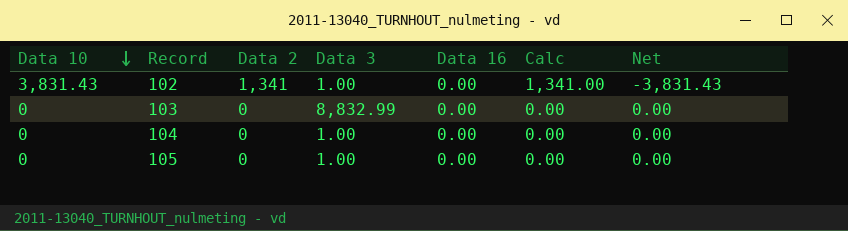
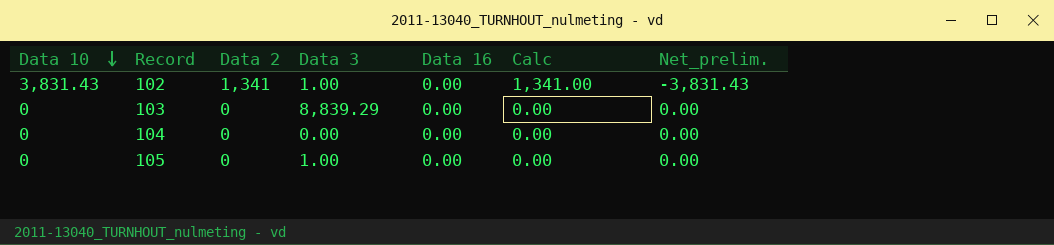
column name: Net -> Net_prelim.
103 | Data 3: 8,832.99 -> 8,839.29
104 | Data 3: 1.00 -> 0.00

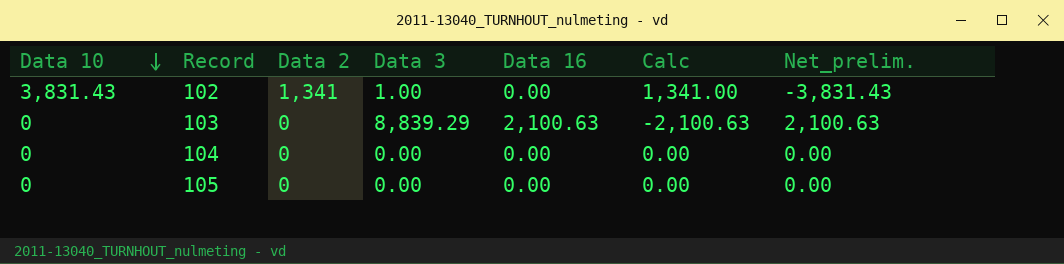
103 | Data 16: 0.00 -> 2,100.63
103 | Calc: 0.00 -> -2,100.63
103 | Net_prelim.: 0.00 -> 2,100.63
105 | Data 3: 1.00 -> 0.00

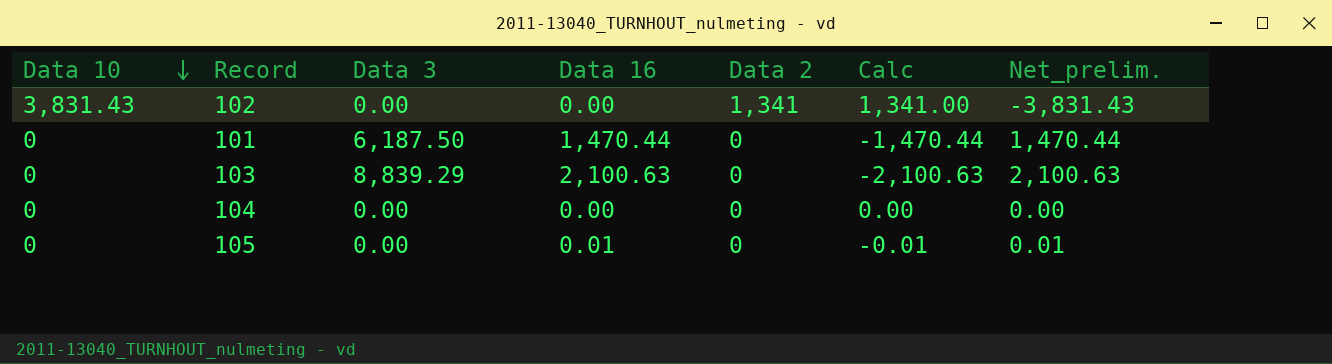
column Data 2 | position: 3 -> 5
102 | Data 3: 1.00 -> 0.00
row 101: none -> 0 | 6,187.50 | 1,470.44 | 0 | -1,470.44 | 1,470.44
105 | Data 16: 0.00 -> 0.01
105 | Calc: 0.00 -> -0.01
105 | Net_prelim.: 0.00 -> 0.01

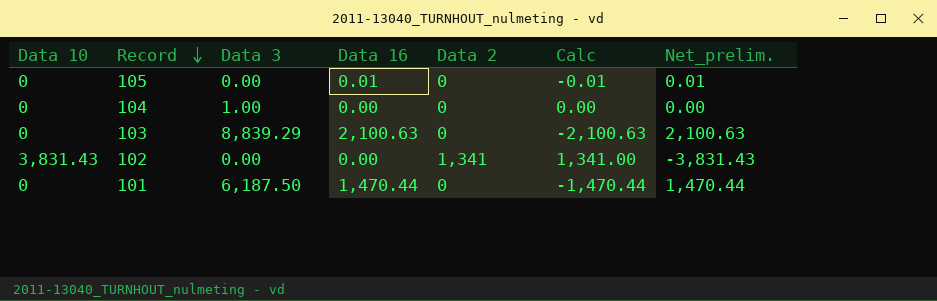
row order: Data 10 descending -> Record descending
104 | Data 3: 0.00 -> 1.00

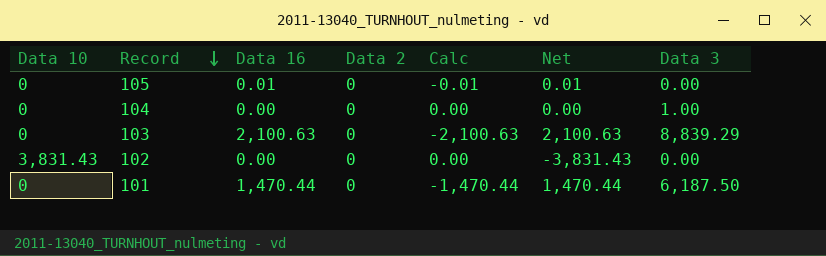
column name: Net_prelim. -> Net
column Data 3 | position: 3 -> 7
102 | Data 2: 1,341 -> 0
102 | Calc: 1,341.00 -> 0.00

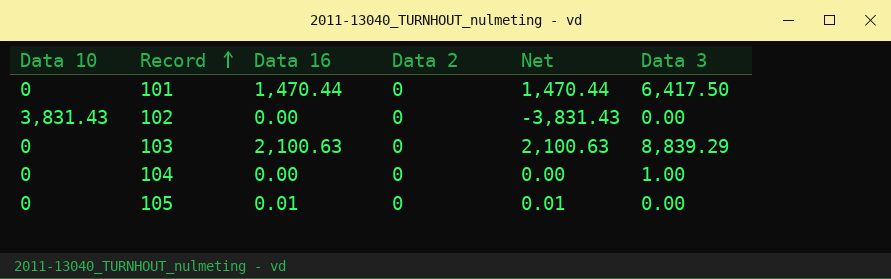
row order: Record descending -> Record ascending
column Calc | formula: [Data 2] - [Data 16] -> none
101 | Data 3: 6,187.50 -> 6,417.50

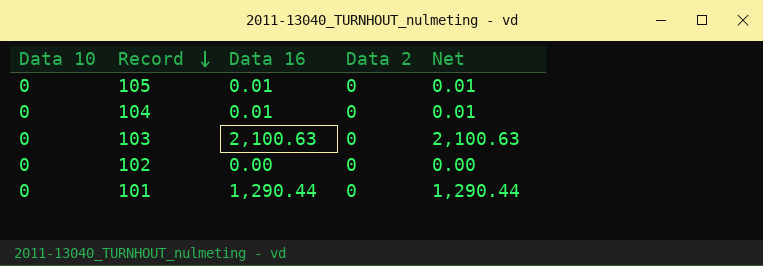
row order: Record ascending -> Record descending
column Data 3 | position: 6 -> none
104 | Data 16: 0.00 -> 0.01
104 | Net: 0.00 -> 0.01
102 | Data 10: 3,831.43 -> 0
102 | Net: -3,831.43 -> 0.00
101 | Data 16: 1,470.44 -> 1,290.44
101 | Net: 1,470.44 -> 1,290.44

